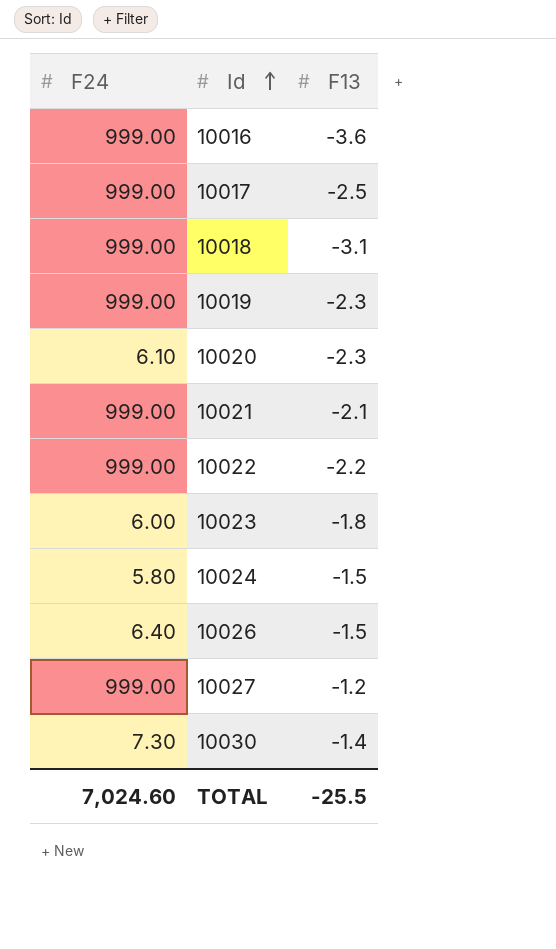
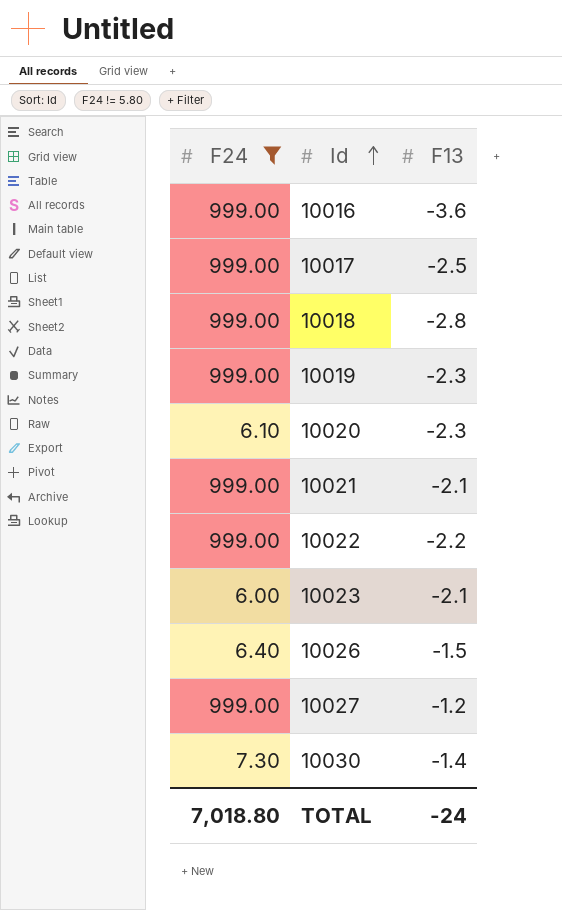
filter: none -> F24 != 5.80
10018 | F13: -3.1 -> -2.8
10023 | F13: -1.8 -> -2.1
TOTAL | F24: 7,024.60 -> 7,018.80
TOTAL | F13: -25.5 -> -24

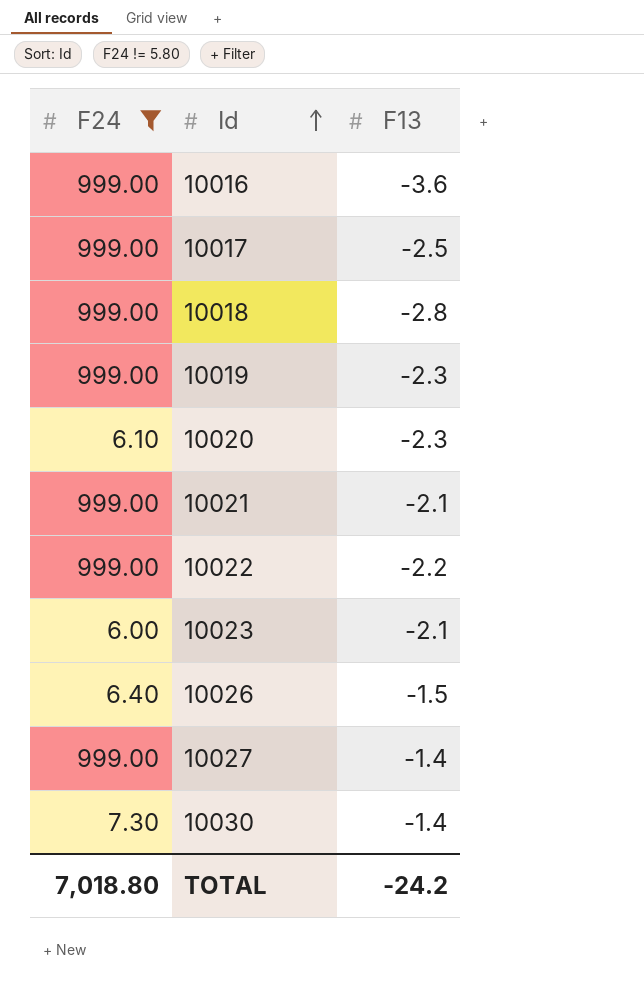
10027 | F13: -1.2 -> -1.4
TOTAL | F13: -24 -> -24.2

